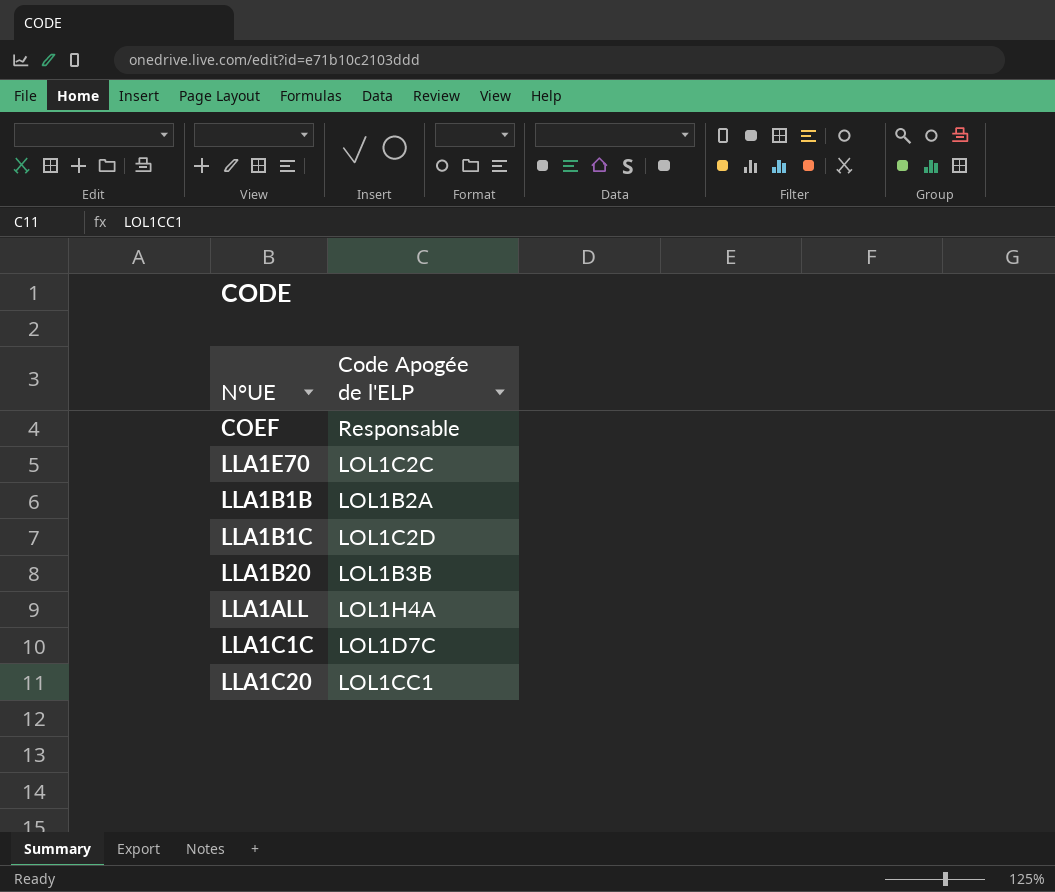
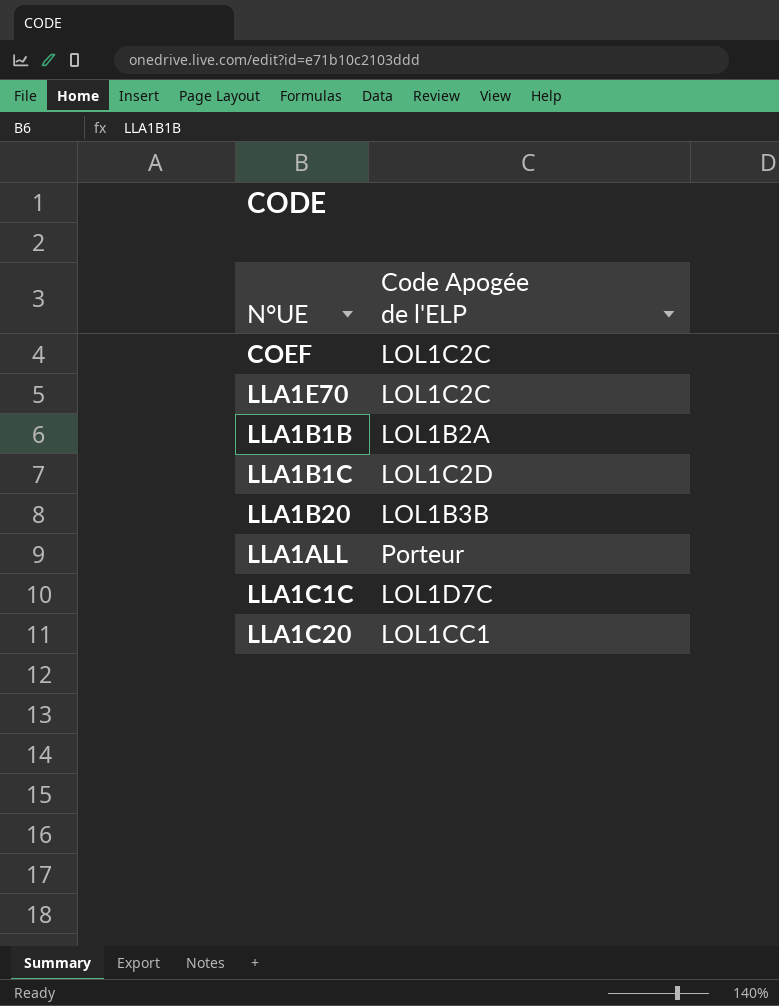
COEF | Code Apogée de l'ELP: Responsable -> LOL1C2C
LLA1ALL | Code Apogée de l'ELP: LOL1H4A -> Porteur

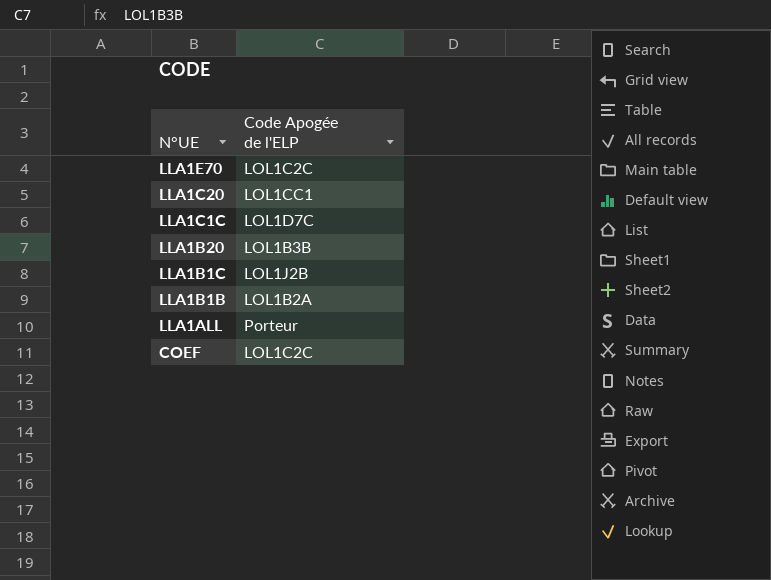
row order: none -> N°UE descending
LLA1B1C | Code Apogée de l'ELP: LOL1C2D -> LOL1J2B

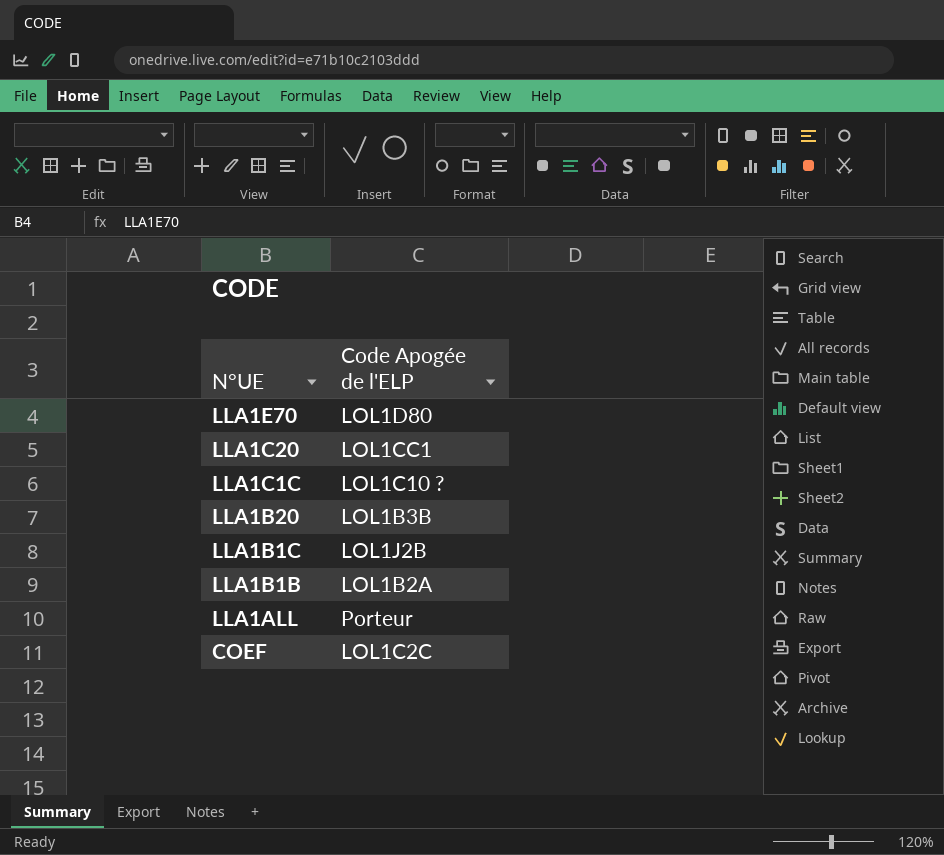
LLA1E70 | Code Apogée de l'ELP: LOL1C2C -> LOL1D80
LLA1C1C | Code Apogée de l'ELP: LOL1D7C -> LOL1C10 ?

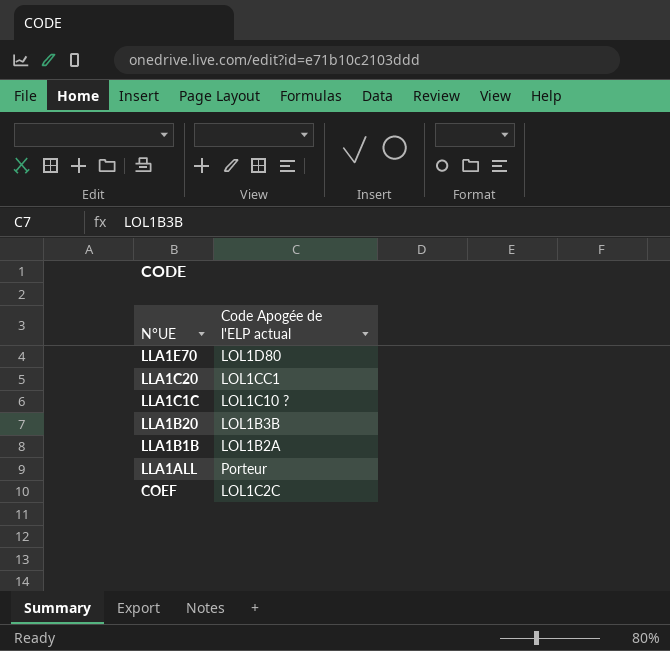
column name: Code Apogée de l'ELP -> Code Apogée de l'ELP actual
row LLA1B1C: LOL1J2B -> none

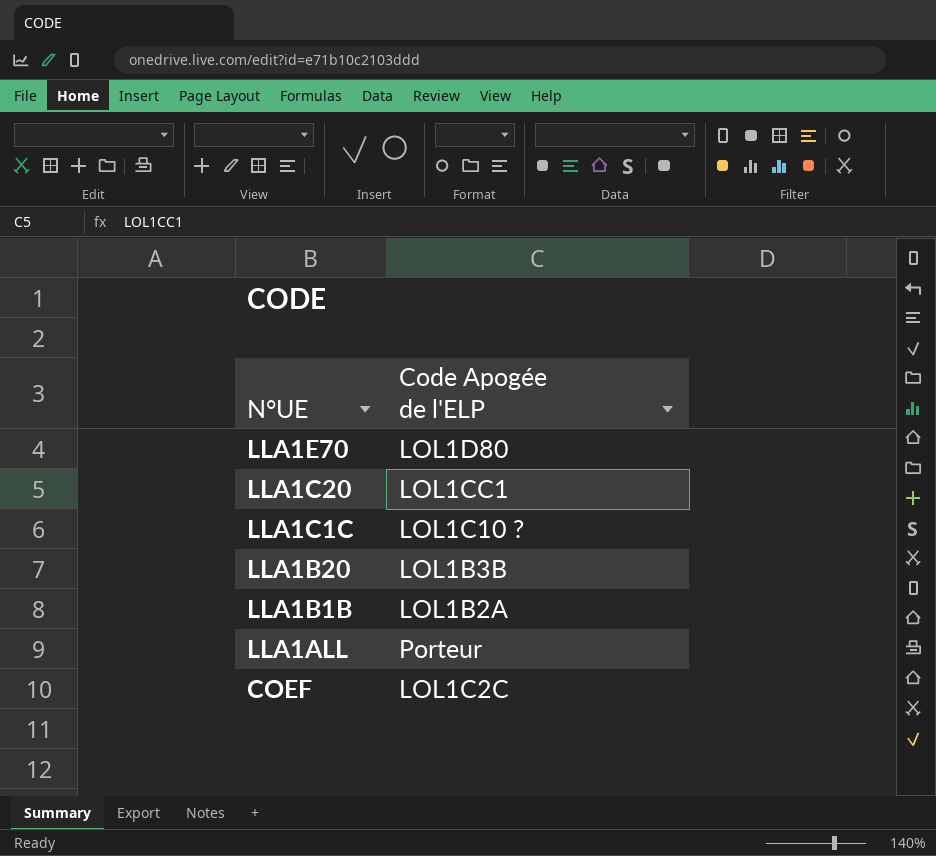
column name: Code Apogée de l'ELP actual -> Code Apogée de l'ELP

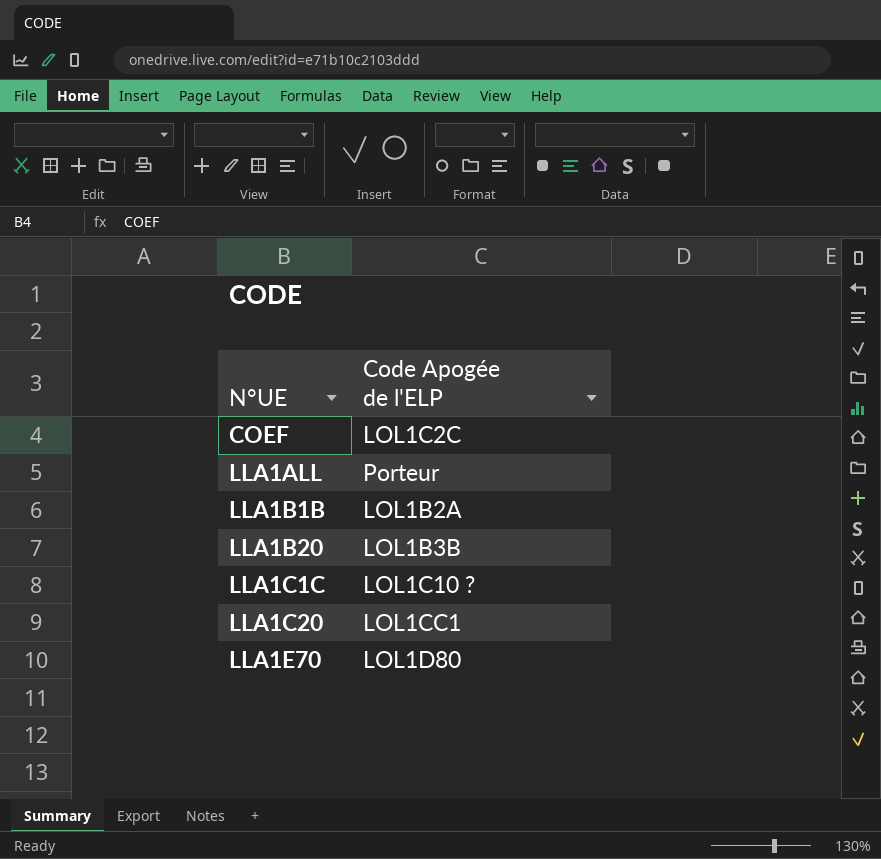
row order: N°UE descending -> N°UE ascending

